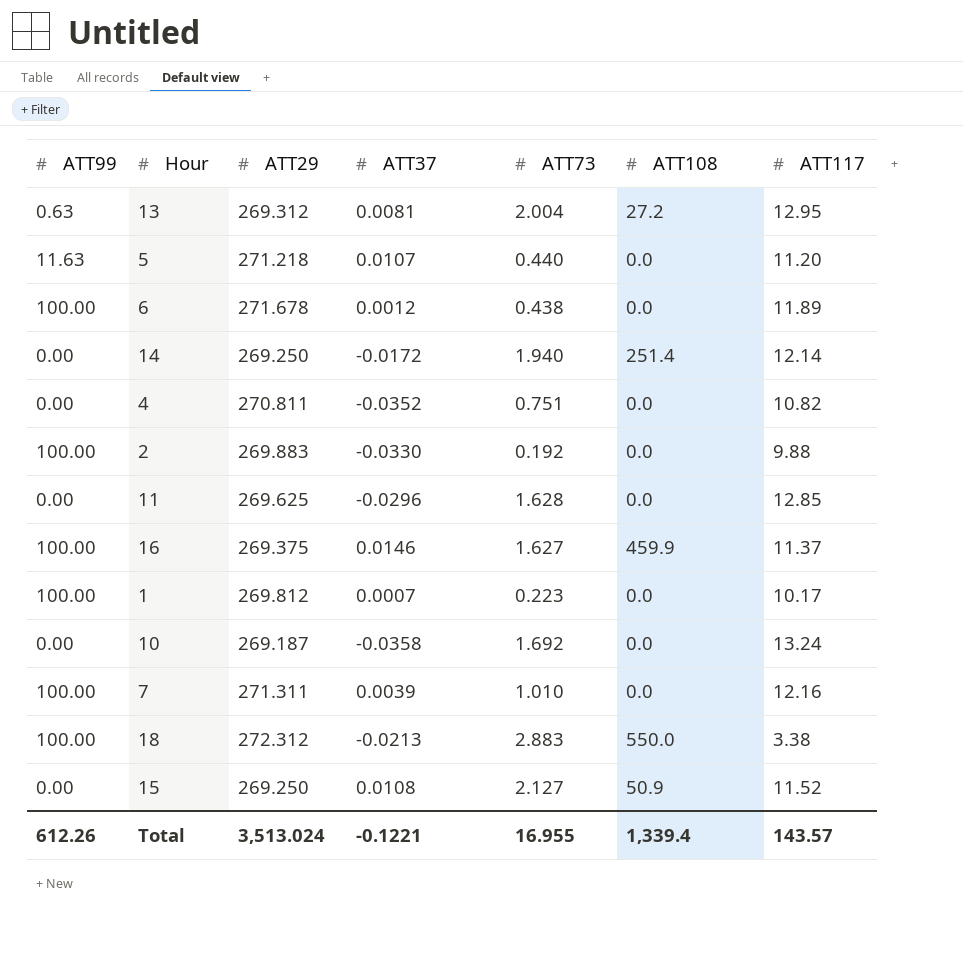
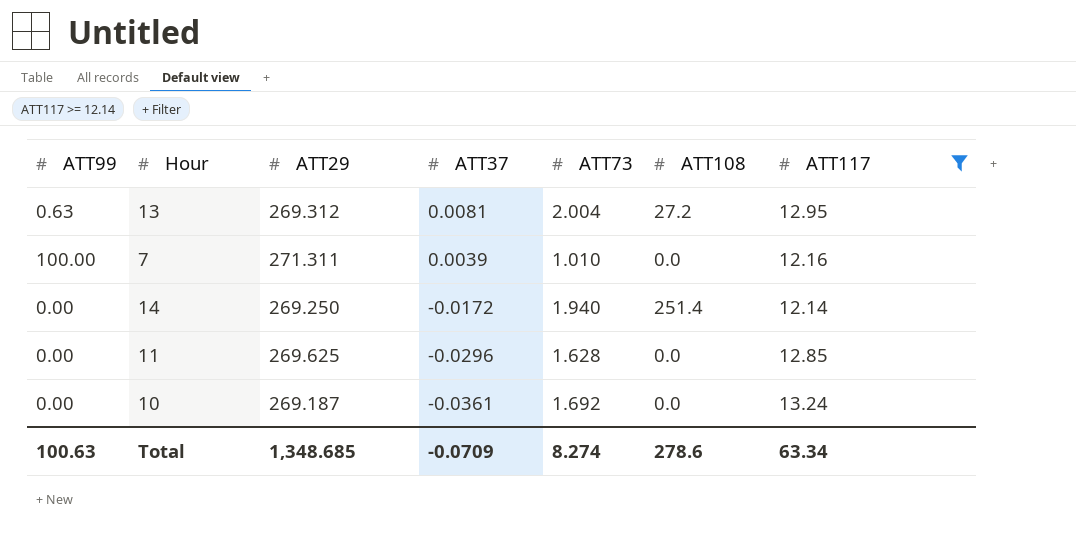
filter: none -> ATT117 >= 12.14
row order: none -> ATT37 descending
10 | ATT37: -0.0358 -> -0.0361
Total | ATT99: 612.26 -> 100.63
Total | ATT29: 3,513.024 -> 1,348.685
Total | ATT37: -0.1221 -> -0.0709
Total | ATT73: 16.955 -> 8.274
Total | ATT108: 1,339.4 -> 278.6
Total | ATT117: 143.57 -> 63.34

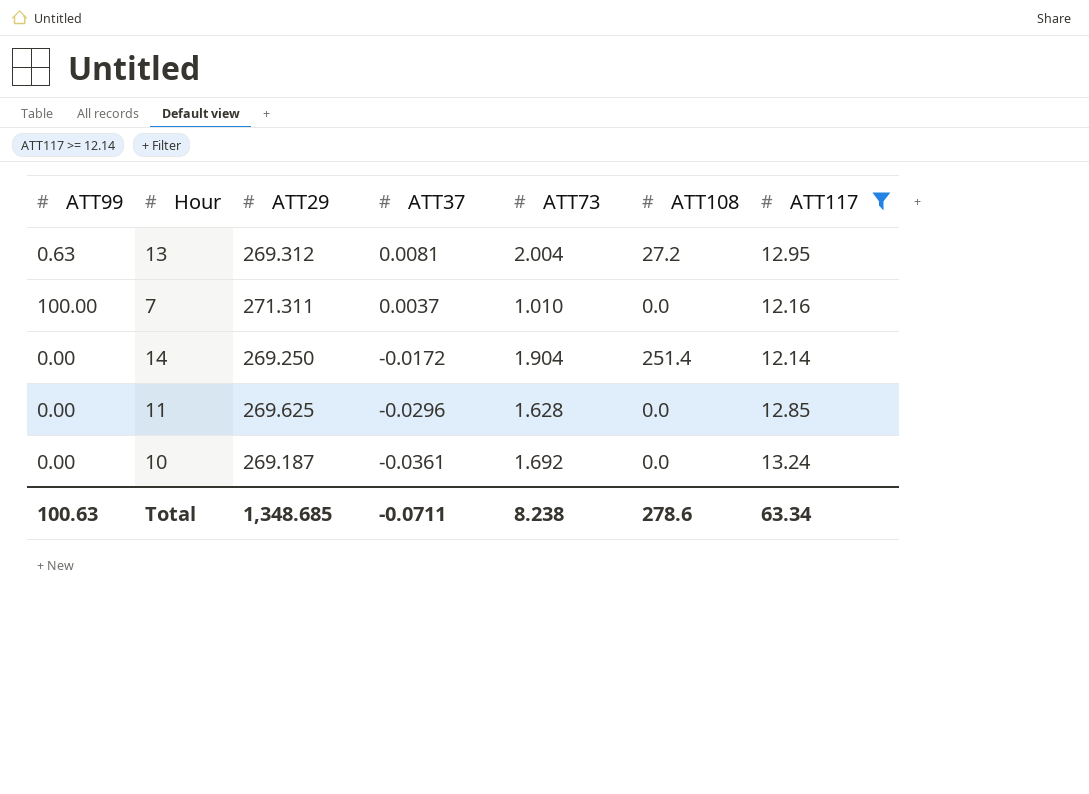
7 | ATT37: 0.0039 -> 0.0037
14 | ATT73: 1.940 -> 1.904
Total | ATT37: -0.0709 -> -0.0711
Total | ATT73: 8.274 -> 8.238

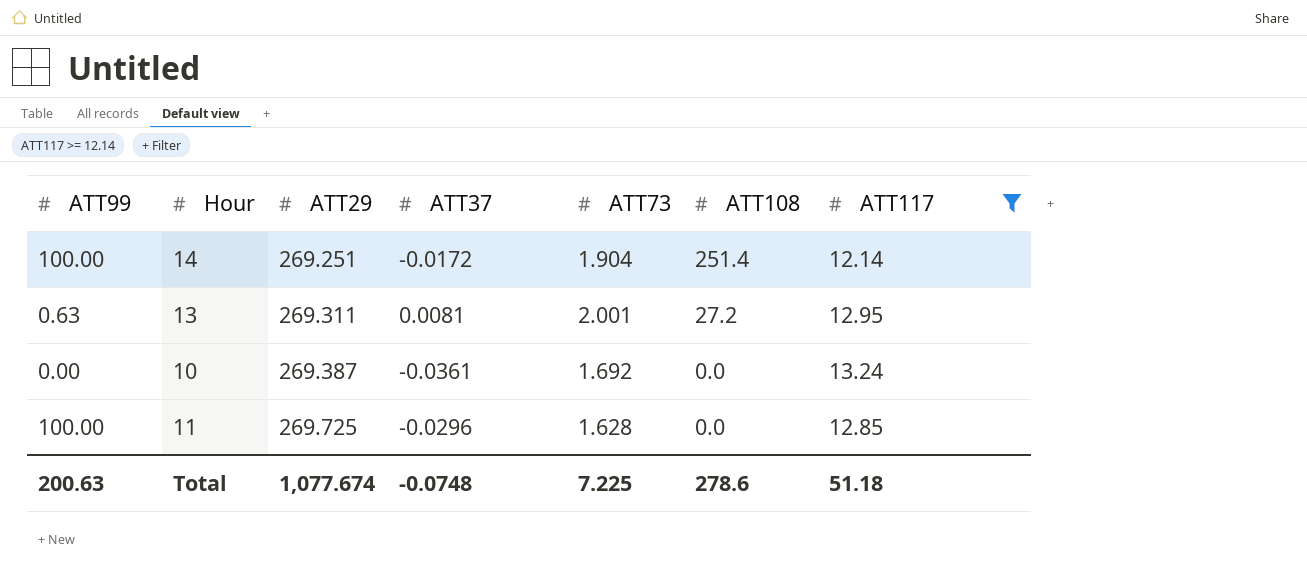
row order: ATT37 descending -> ATT29 ascending
row 7: 100.00 | 271.311 | 0.0037 | 1.010 | 0.0 | 12.16 -> none
14 | ATT99: 0.00 -> 100.00
14 | ATT29: 269.250 -> 269.251
13 | ATT29: 269.312 -> 269.311
13 | ATT73: 2.004 -> 2.001
10 | ATT29: 269.187 -> 269.387
11 | ATT99: 0.00 -> 100.00
11 | ATT29: 269.625 -> 269.725
Total | ATT99: 100.63 -> 200.63
Total | ATT29: 1,348.685 -> 1,077.674
Total | ATT37: -0.0711 -> -0.0748
Total | ATT73: 8.238 -> 7.225
Total | ATT117: 63.34 -> 51.18

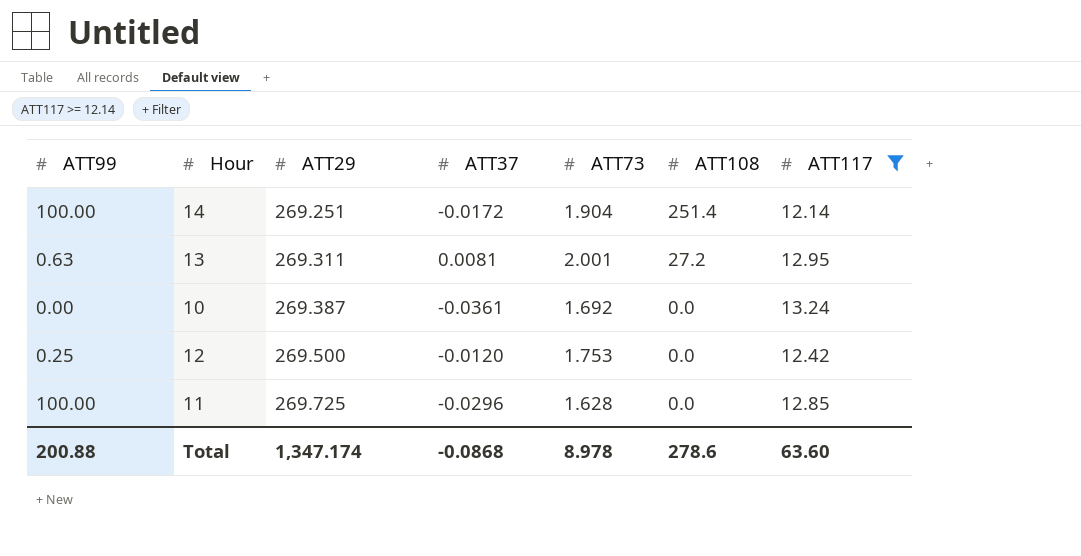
row 12: none -> 0.25 | 269.500 | -0.0120 | 1.753 | 0.0 | 12.42
Total | ATT99: 200.63 -> 200.88
Total | ATT29: 1,077.674 -> 1,347.174
Total | ATT37: -0.0748 -> -0.0868
Total | ATT73: 7.225 -> 8.978
Total | ATT117: 51.18 -> 63.60

